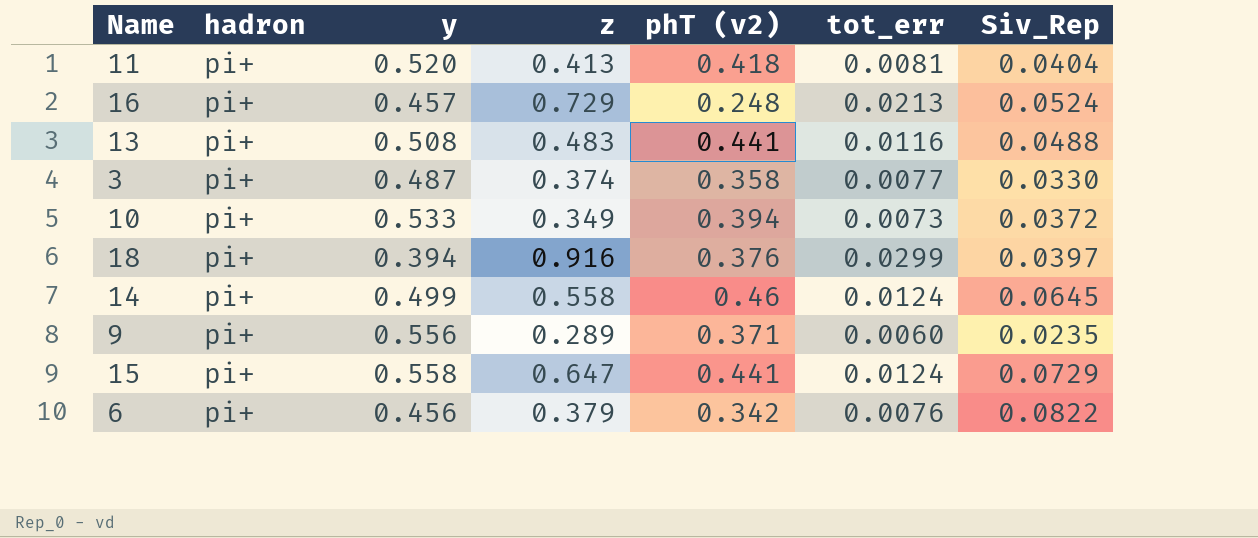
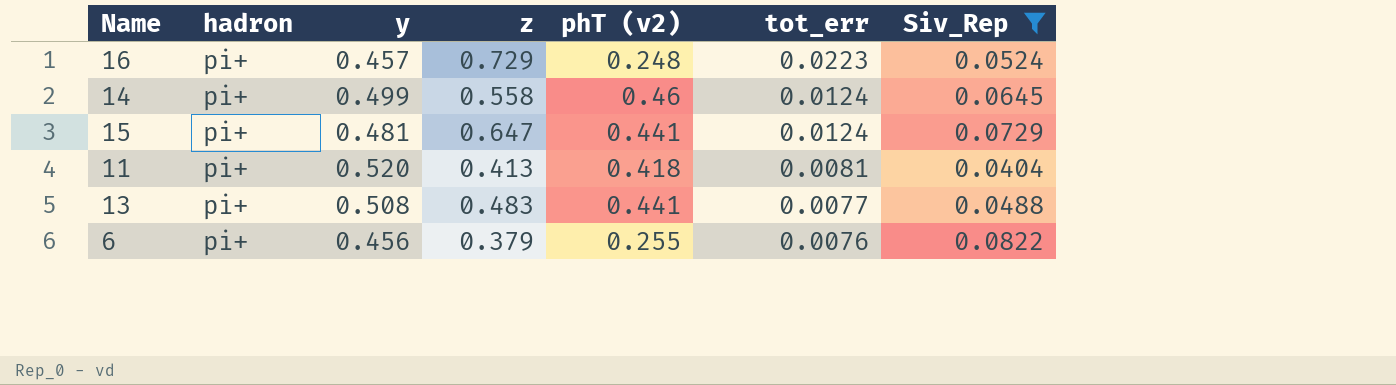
filter: none -> Siv_Rep >= 0.0404
row order: none -> tot_err descending
16 | tot_err: 0.0213 -> 0.0223
15 | y: 0.558 -> 0.481
13 | tot_err: 0.0116 -> 0.0077
6 | phT (v2): 0.342 -> 0.255

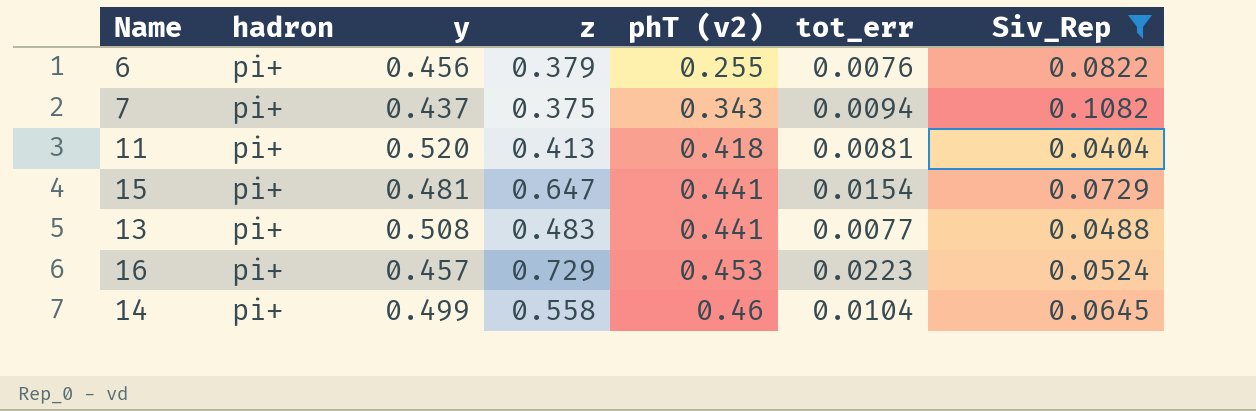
row order: tot_err descending -> phT (v2) ascending
row 7: none -> pi+ | 0.437 | 0.375 | 0.343 | 0.0094 | 0.1082
15 | tot_err: 0.0124 -> 0.0154
16 | phT (v2): 0.248 -> 0.453
14 | tot_err: 0.0124 -> 0.0104

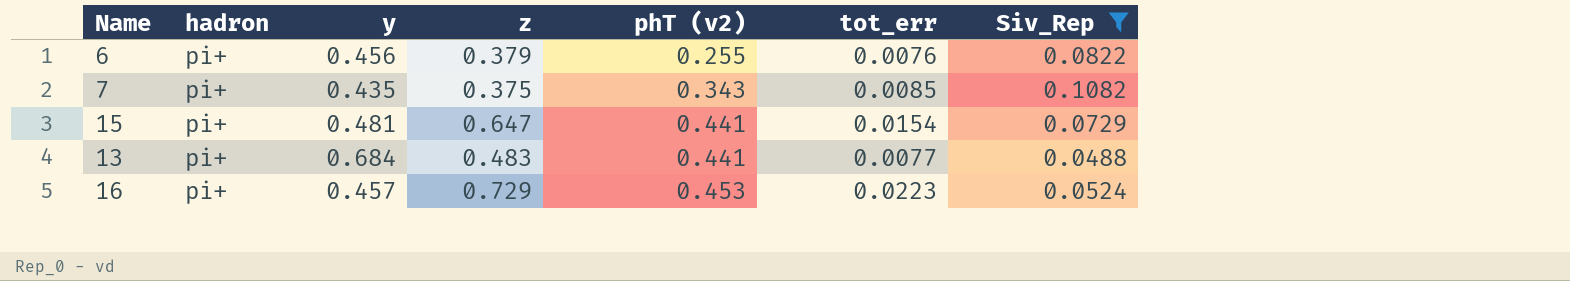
row 11: pi+ | 0.520 | 0.413 | 0.418 | 0.0081 | 0.0404 -> none
row 14: pi+ | 0.499 | 0.558 | 0.46 | 0.0104 | 0.0645 -> none
7 | y: 0.437 -> 0.435
7 | tot_err: 0.0094 -> 0.0085
13 | y: 0.508 -> 0.684

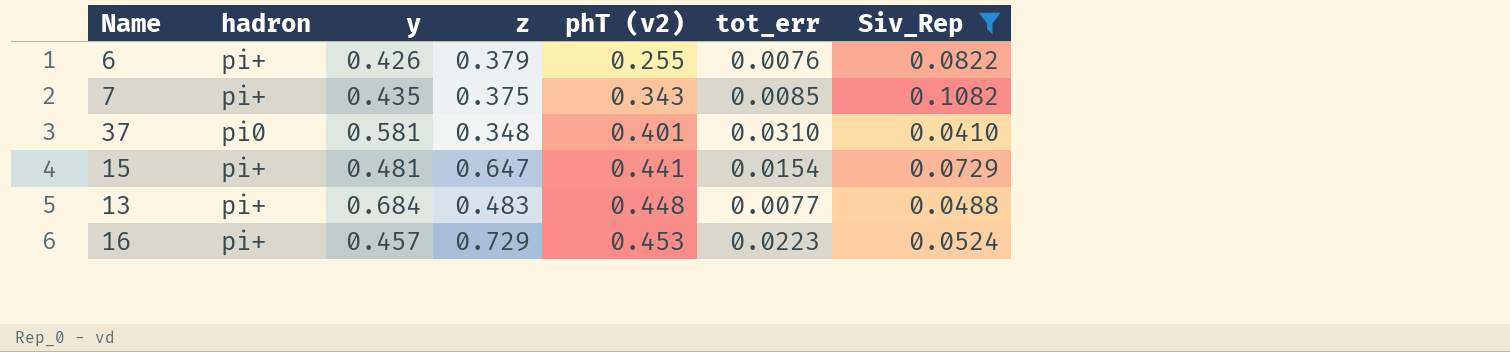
6 | y: 0.456 -> 0.426
row 37: none -> pi0 | 0.581 | 0.348 | 0.401 | 0.0310 | 0.0410
13 | phT (v2): 0.441 -> 0.448

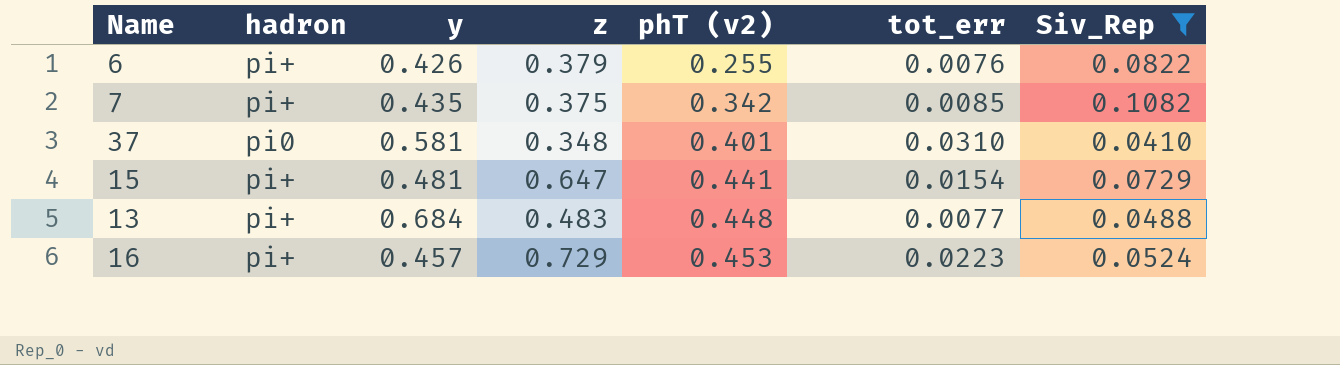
7 | phT (v2): 0.343 -> 0.342

